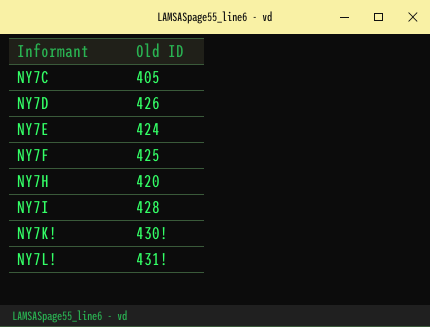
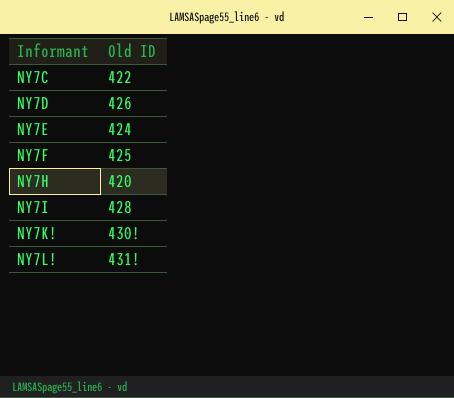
NY7C | Old ID: 405 -> 422

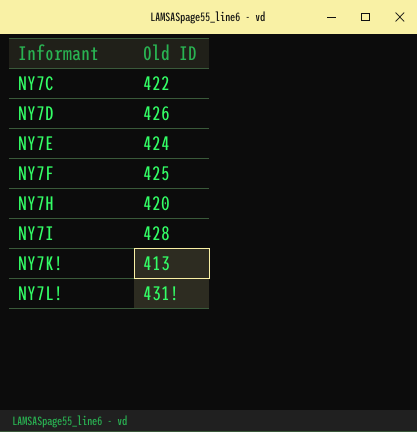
NY7K! | Old ID: 430! -> 413

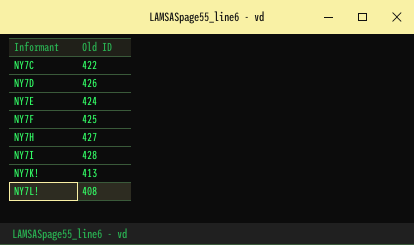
NY7H | Old ID: 420 -> 427
NY7L! | Old ID: 431! -> 408

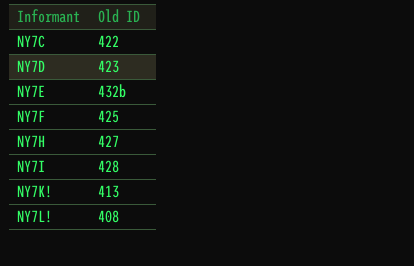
NY7D | Old ID: 426 -> 423
NY7E | Old ID: 424 -> 432b

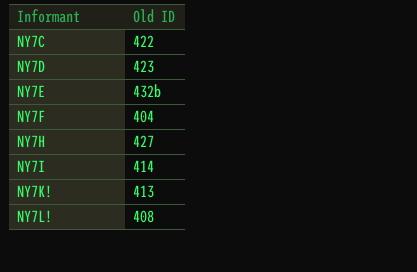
NY7F | Old ID: 425 -> 404
NY7I | Old ID: 428 -> 414

